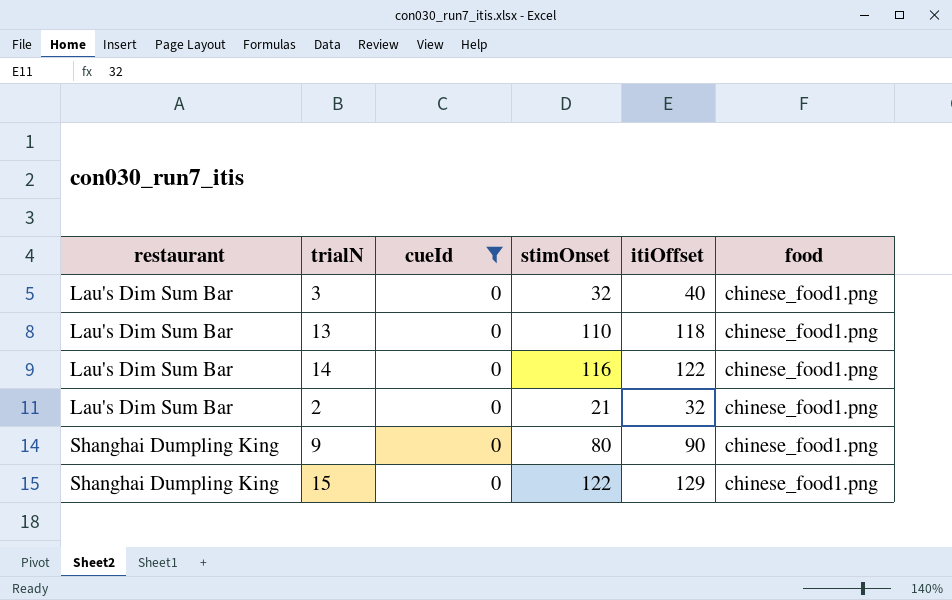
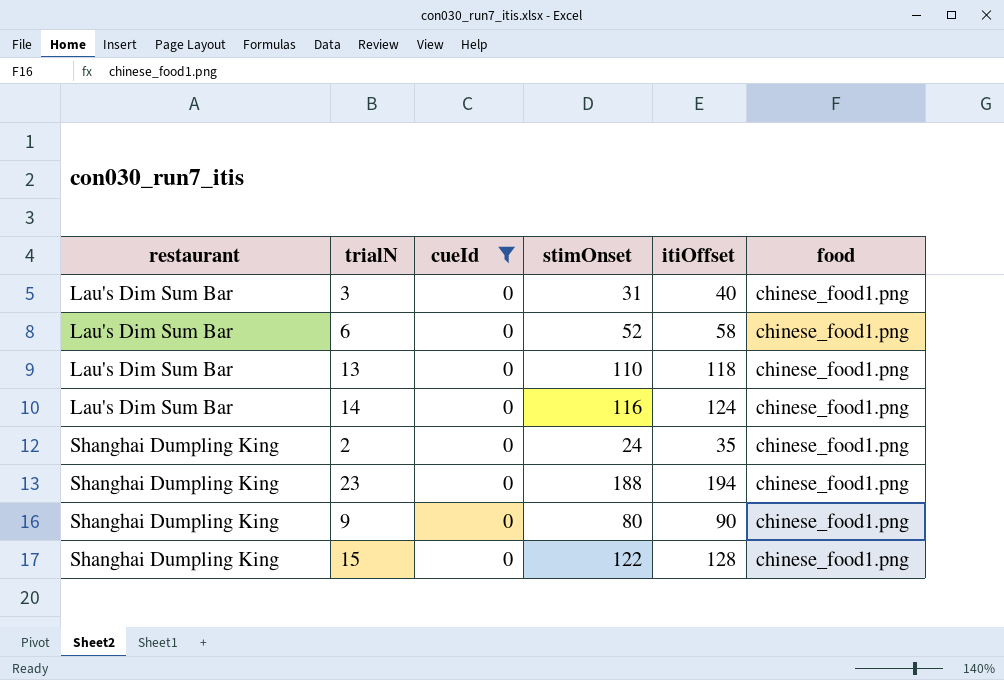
3 | stimOnset: 32 -> 31
row 6: none -> Lau's Dim Sum Bar | 0 | 52 | 58 | chinese_food1.png
14 | itiOffset: 122 -> 124
2 | restaurant: Lau's Dim Sum Bar -> Shanghai Dumpling King
2 | stimOnset: 21 -> 24
2 | itiOffset: 32 -> 35
row 23: none -> Shanghai Dumpling King | 0 | 188 | 194 | chinese_food1.png
15 | itiOffset: 129 -> 128

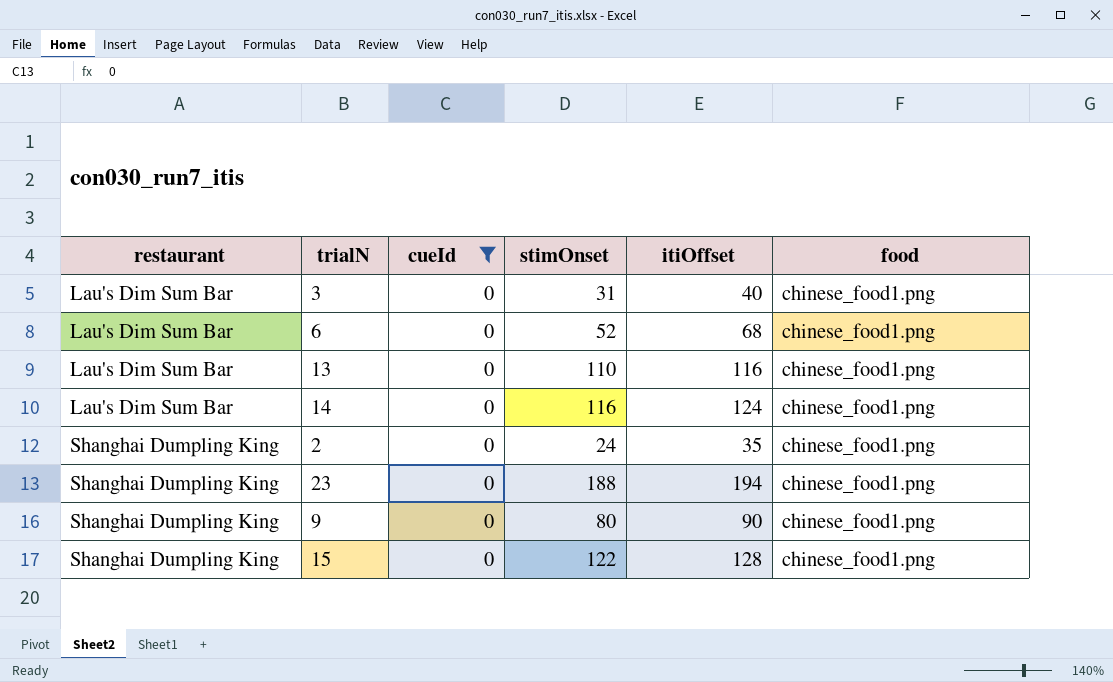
6 | itiOffset: 58 -> 68
13 | itiOffset: 118 -> 116

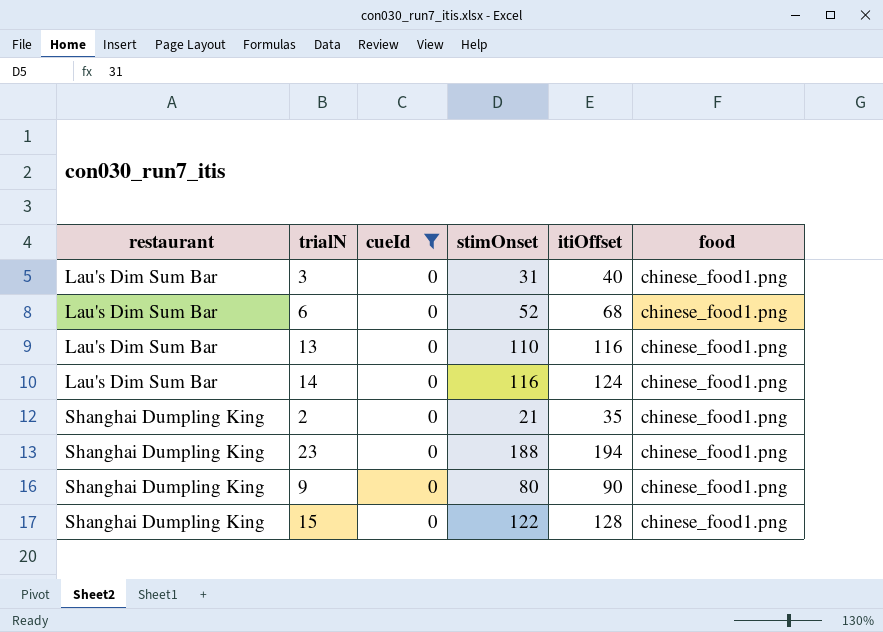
2 | stimOnset: 24 -> 21

